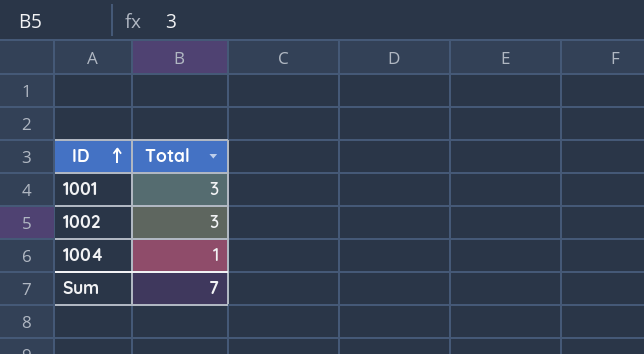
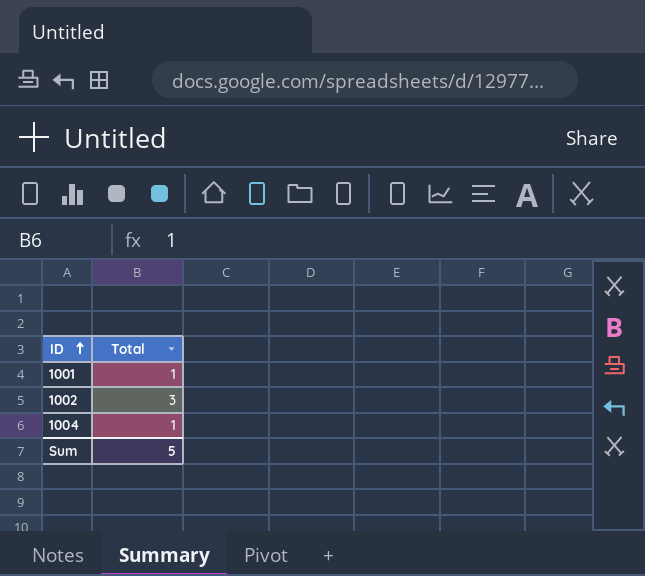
1001 | Total: 3 -> 1
Sum | Total: 7 -> 5

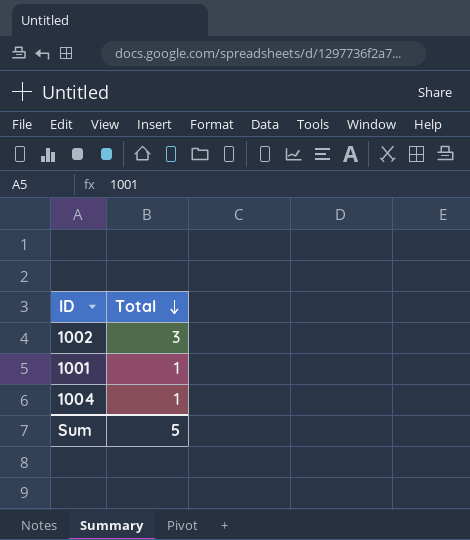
row order: ID ascending -> Total descending

